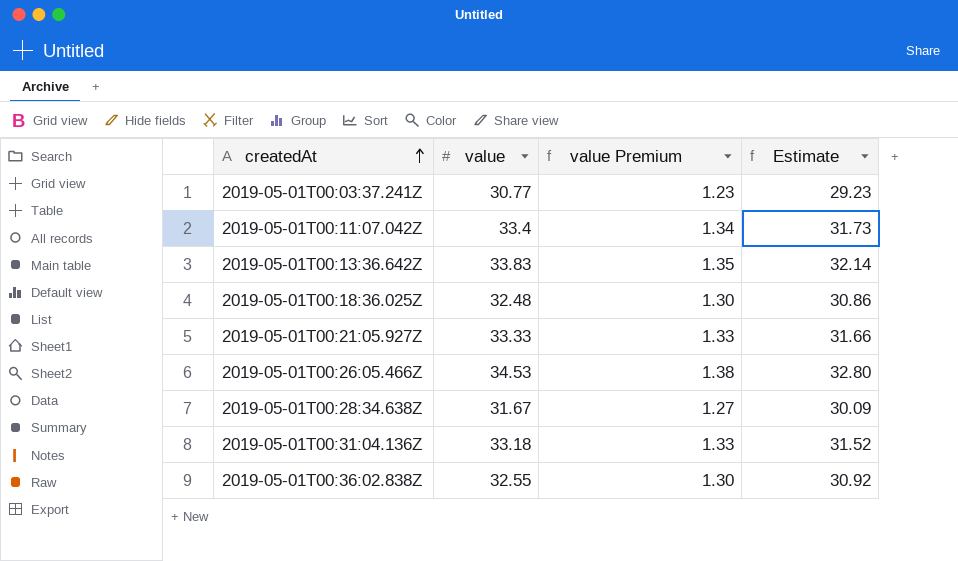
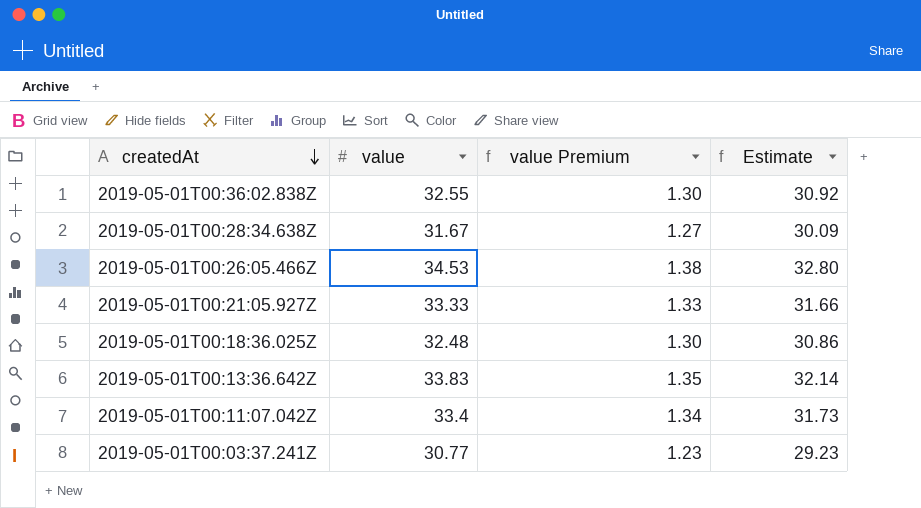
row order: createdAt ascending -> createdAt descending
row 2019-05-01T00:31:04.136Z: 33.18 | 1.33 | 31.52 -> none

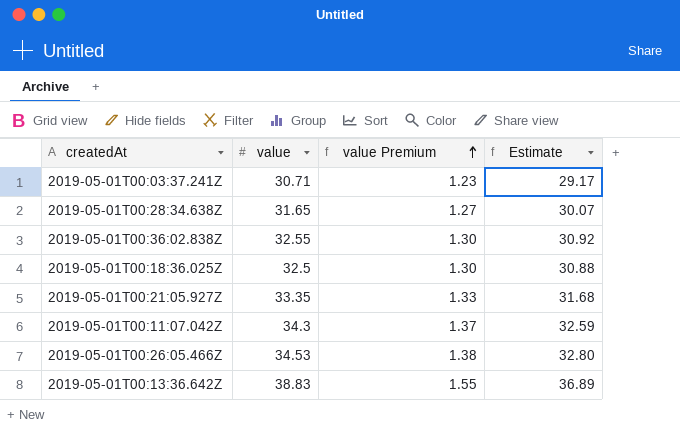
row order: createdAt descending -> value Premium ascending
2019-05-01T00:03:37.241Z | value: 30.77 -> 30.71
2019-05-01T00:03:37.241Z | Estimate: 29.23 -> 29.17
2019-05-01T00:28:34.638Z | value: 31.67 -> 31.65
2019-05-01T00:28:34.638Z | Estimate: 30.09 -> 30.07
2019-05-01T00:18:36.025Z | value: 32.48 -> 32.5
2019-05-01T00:18:36.025Z | Estimate: 30.86 -> 30.88
2019-05-01T00:21:05.927Z | value: 33.33 -> 33.35
2019-05-01T00:21:05.927Z | Estimate: 31.66 -> 31.68
2019-05-01T00:11:07.042Z | value: 33.4 -> 34.3
2019-05-01T00:11:07.042Z | value Premium: 1.34 -> 1.37
2019-05-01T00:11:07.042Z | Estimate: 31.73 -> 32.59
2019-05-01T00:13:36.642Z | value: 33.83 -> 38.83
2019-05-01T00:13:36.642Z | value Premium: 1.35 -> 1.55
2019-05-01T00:13:36.642Z | Estimate: 32.14 -> 36.89

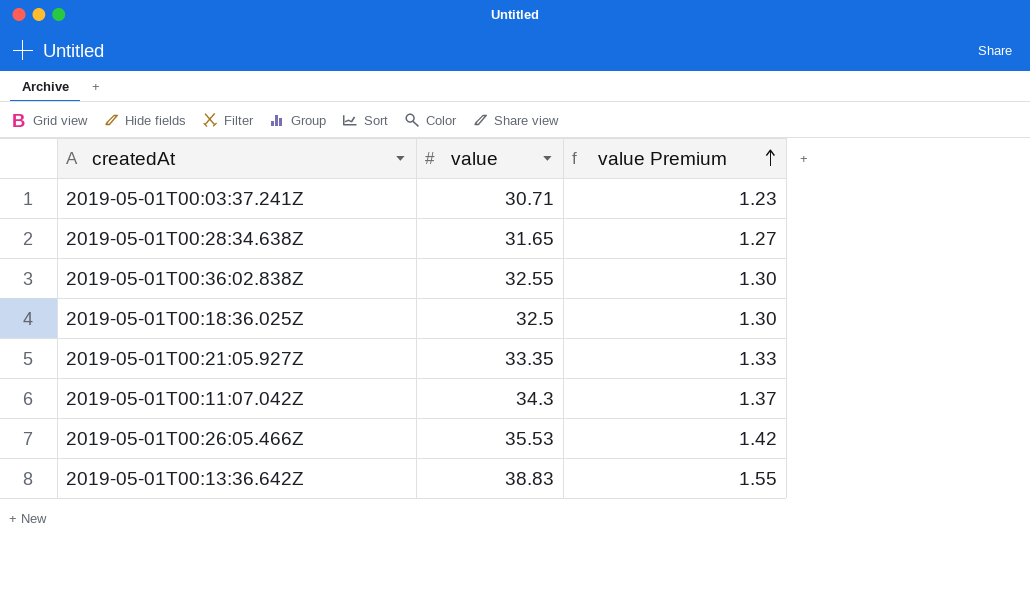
column Estimate | formula: [value] * 0.95 -> none
2019-05-01T00:26:05.466Z | value: 34.53 -> 35.53
2019-05-01T00:26:05.466Z | value Premium: 1.38 -> 1.42

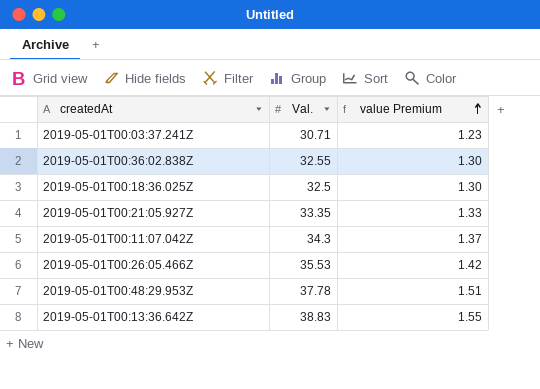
column name: value -> Val.
row 2019-05-01T00:28:34.638Z: 31.65 | 1.27 -> none
row 2019-05-01T00:48:29.953Z: none -> 37.78 | 1.51

